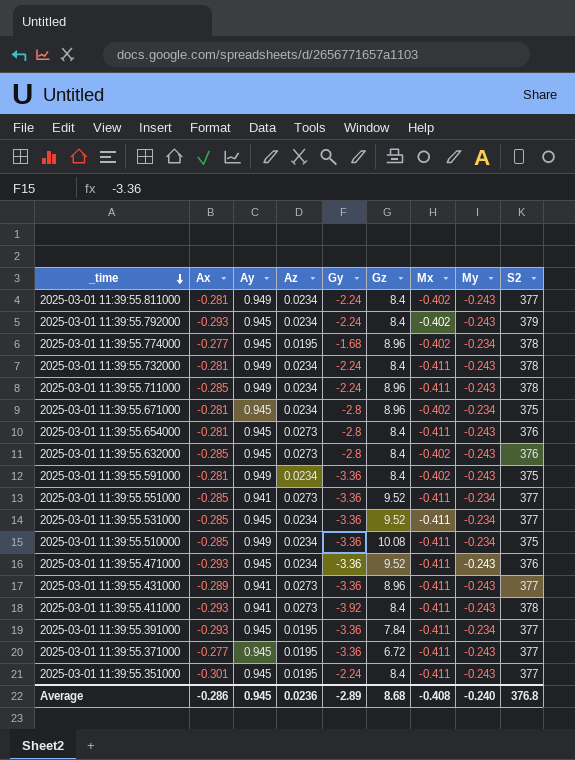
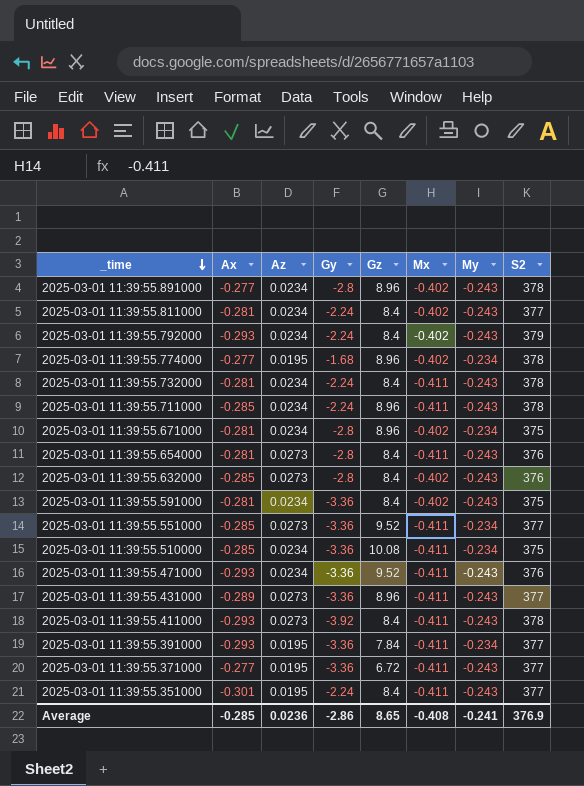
column Ay | position: 3 -> none
row 2025-03-01 11:39:55.531000: -0.285 | 0.945 | 0.0234 | -3.36 | 9.52 | -0.411 | -0.234 | 377 -> none
row 2025-03-01 11:39:55.891000: none -> -0.277 | 0.0234 | -2.8 | 8.96 | -0.402 | -0.243 | 378
Average | Ax: -0.286 -> -0.285
Average | Gy: -2.89 -> -2.86
Average | Gz: 8.68 -> 8.65
Average | My: -0.240 -> -0.241
Average | S2: 376.8 -> 376.9

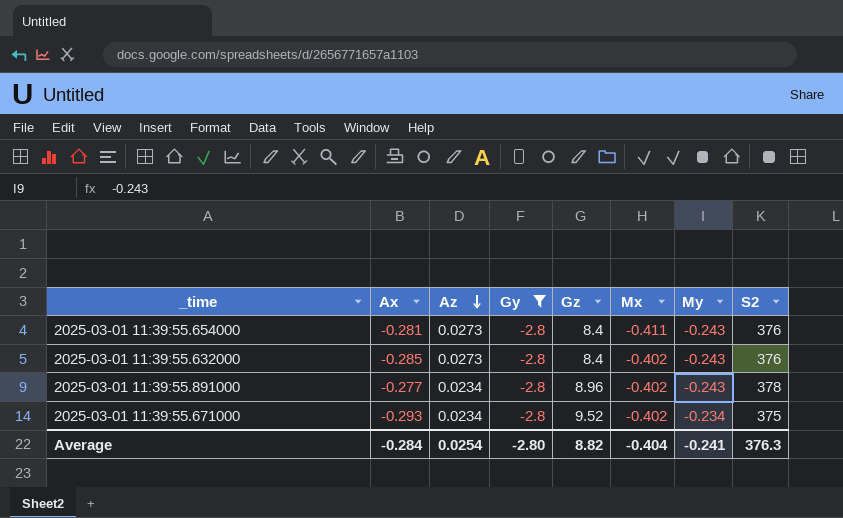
filter: none -> Gy = -2.8
row order: _time descending -> Az descending
2025-03-01 11:39:55.671000 | Ax: -0.281 -> -0.293
2025-03-01 11:39:55.671000 | Gz: 8.96 -> 9.52
Average | Ax: -0.285 -> -0.284
Average | Az: 0.0236 -> 0.0254
Average | Gy: -2.86 -> -2.80
Average | Gz: 8.65 -> 8.82
Average | Mx: -0.408 -> -0.404
Average | S2: 376.9 -> 376.3

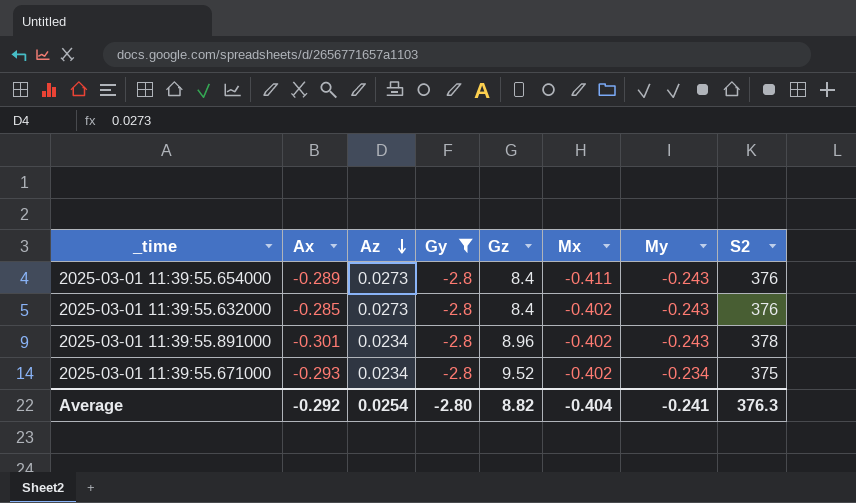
2025-03-01 11:39:55.654000 | Ax: -0.281 -> -0.289
2025-03-01 11:39:55.891000 | Ax: -0.277 -> -0.301
Average | Ax: -0.284 -> -0.292

